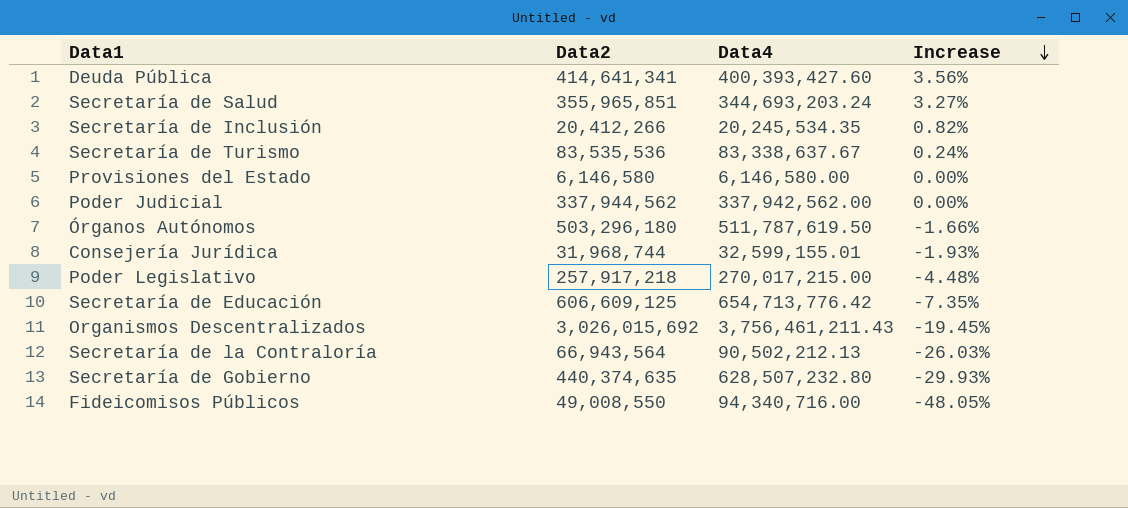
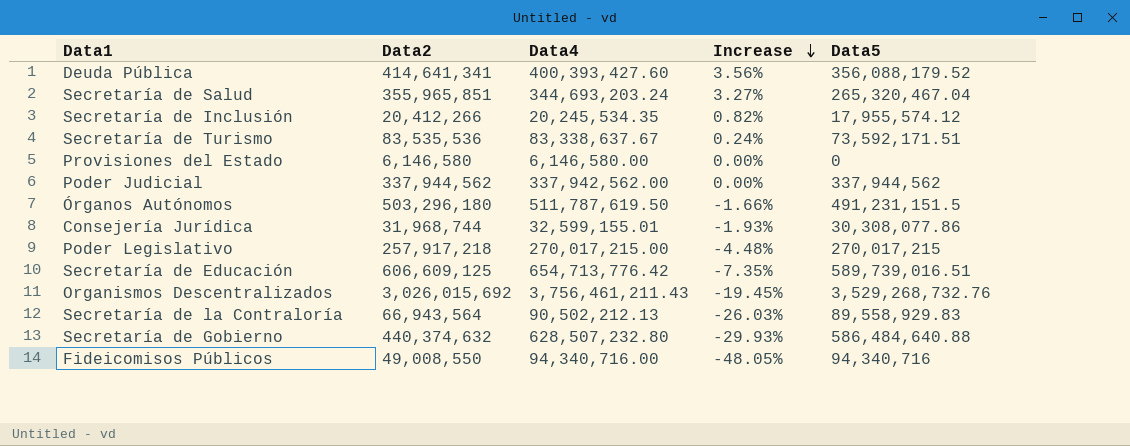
column Data5 | position: none -> 5
Secretaría de Gobierno | Data2: 440,374,635 -> 440,374,632

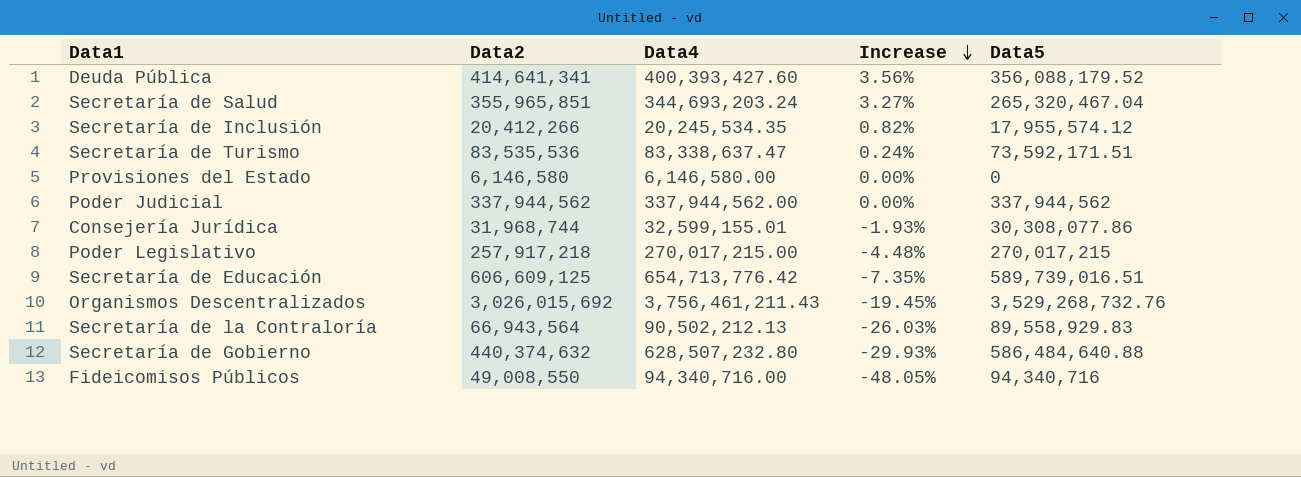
row Órganos Autónomos: 503,296,180 | 511,787,619.50 | -1.66% | 491,231,151.5 -> none
Secretaría de Turismo | Data4: 83,338,637.67 -> 83,338,637.47
Poder Judicial | Data4: 337,942,562.00 -> 337,944,562.00

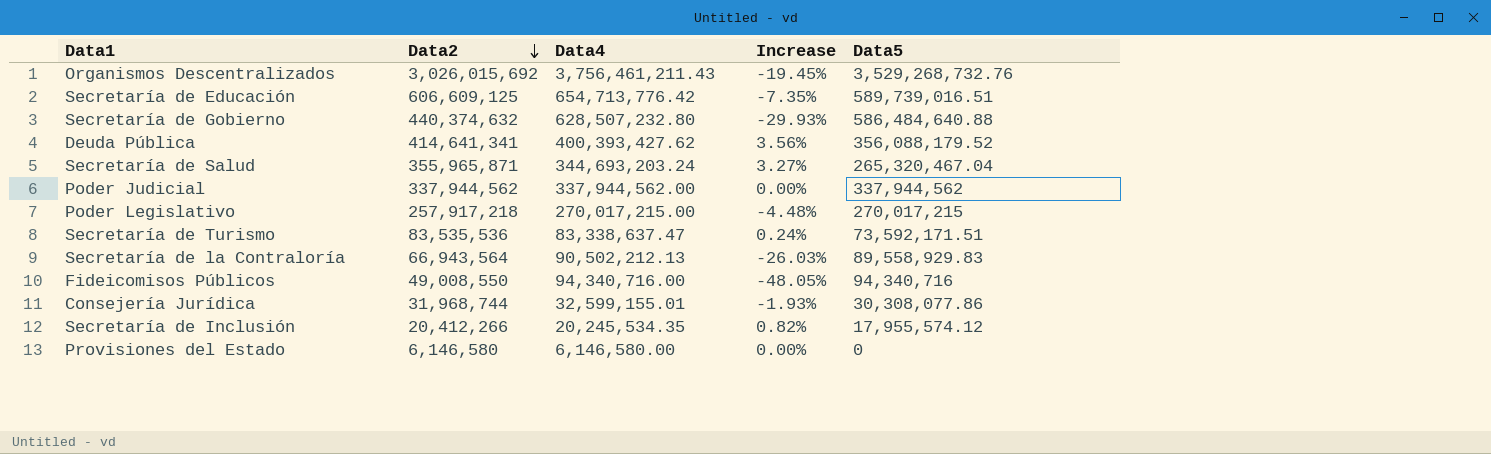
row order: Increase descending -> Data2 descending
Deuda Pública | Data4: 400,393,427.60 -> 400,393,427.62
Secretaría de Salud | Data2: 355,965,851 -> 355,965,871

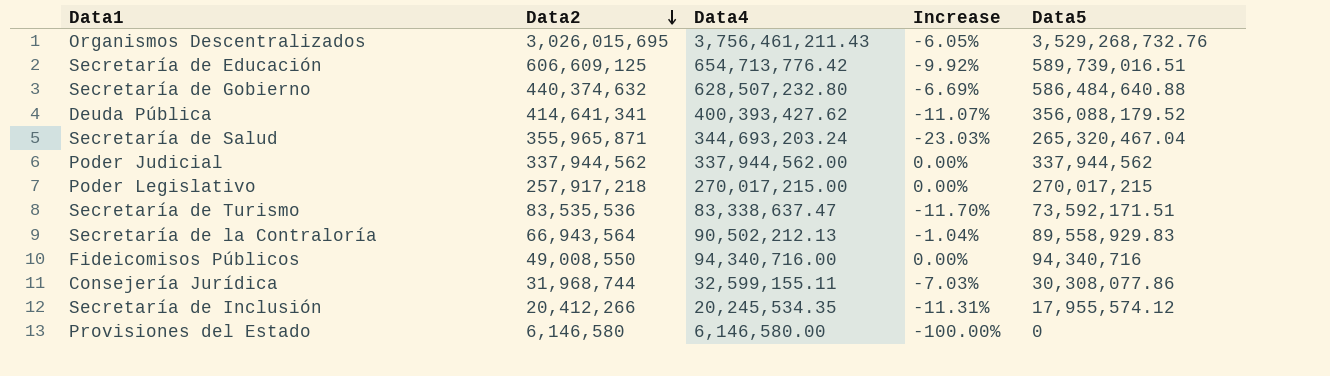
column Increase | formula: ([Data2] - [Data4]) / [Data4] -> ([Data5] - [Data4]) / [Data4]
Organismos Descentralizados | Data2: 3,026,015,692 -> 3,026,015,695
Consejería Jurídica | Data4: 32,599,155.01 -> 32,599,155.11

